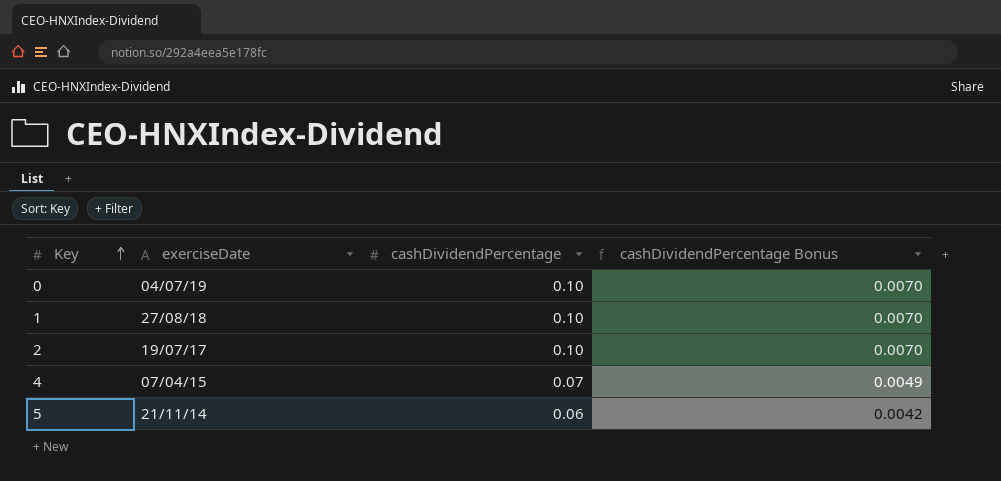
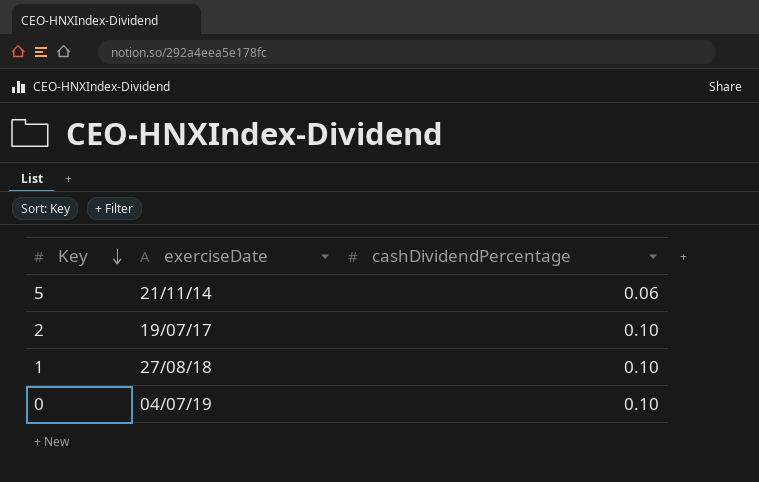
row order: Key ascending -> Key descending
column cashDividendPercentage Bonus | formula: [cashDividendPercentage] * 0.07 -> none
row 4: 07/04/15 | 0.07 | 0.0049 -> none

